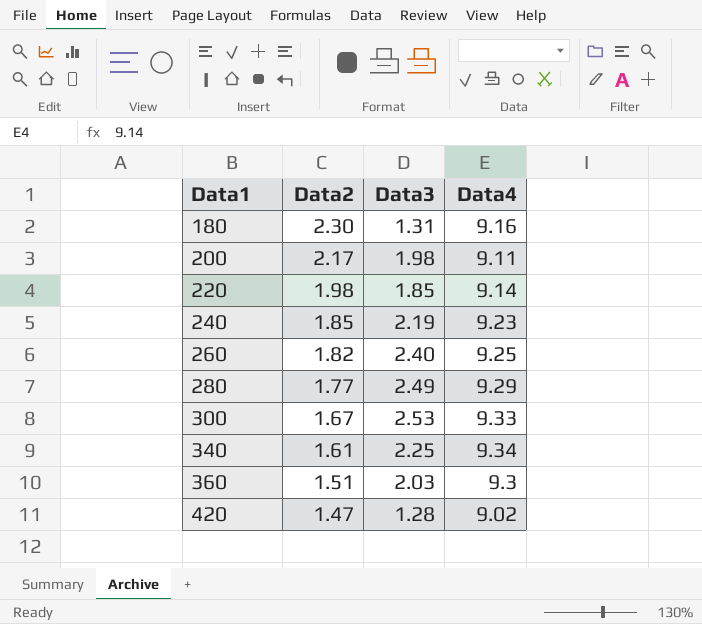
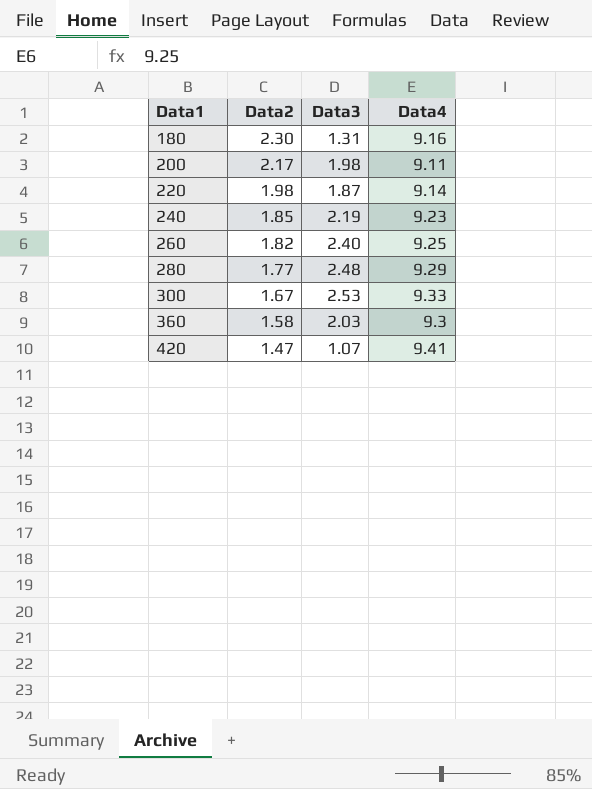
row 340: 1.61 | 2.25 | 9.34 -> none
220 | Data3: 1.85 -> 1.87
280 | Data3: 2.49 -> 2.48
360 | Data2: 1.51 -> 1.58
420 | Data3: 1.28 -> 1.07
420 | Data4: 9.02 -> 9.41

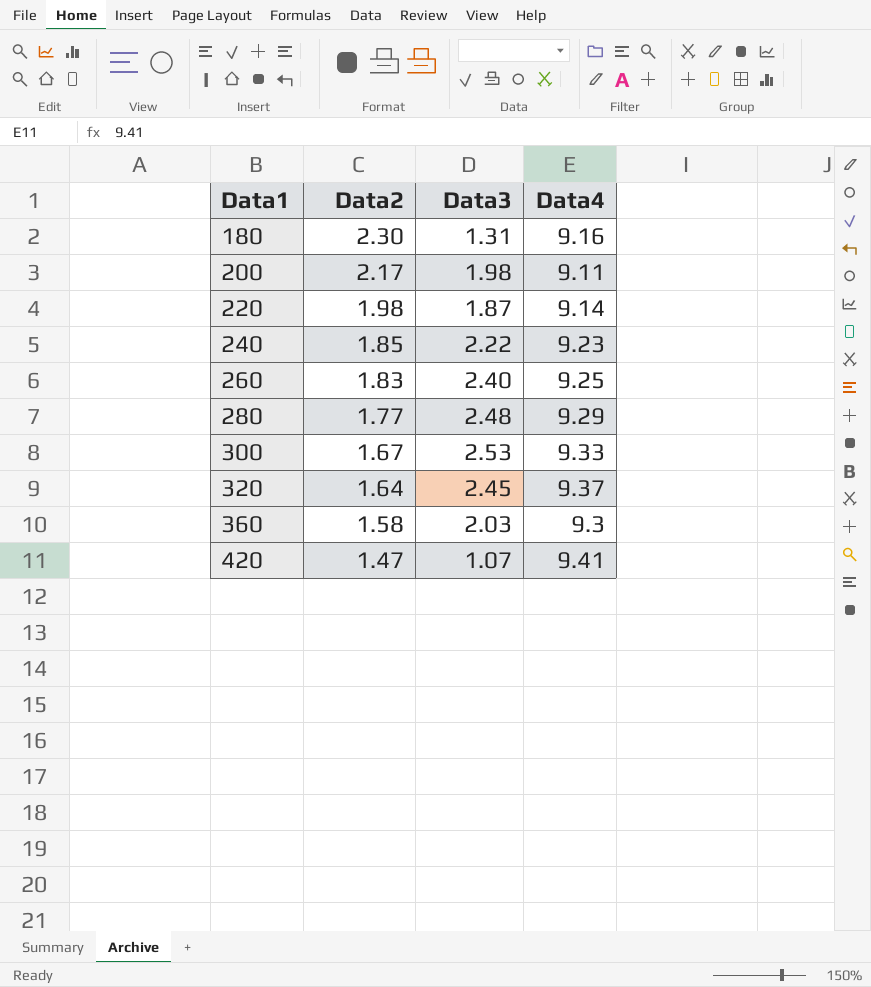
240 | Data3: 2.19 -> 2.22
260 | Data2: 1.82 -> 1.83
row 320: none -> 1.64 | 2.45 | 9.37

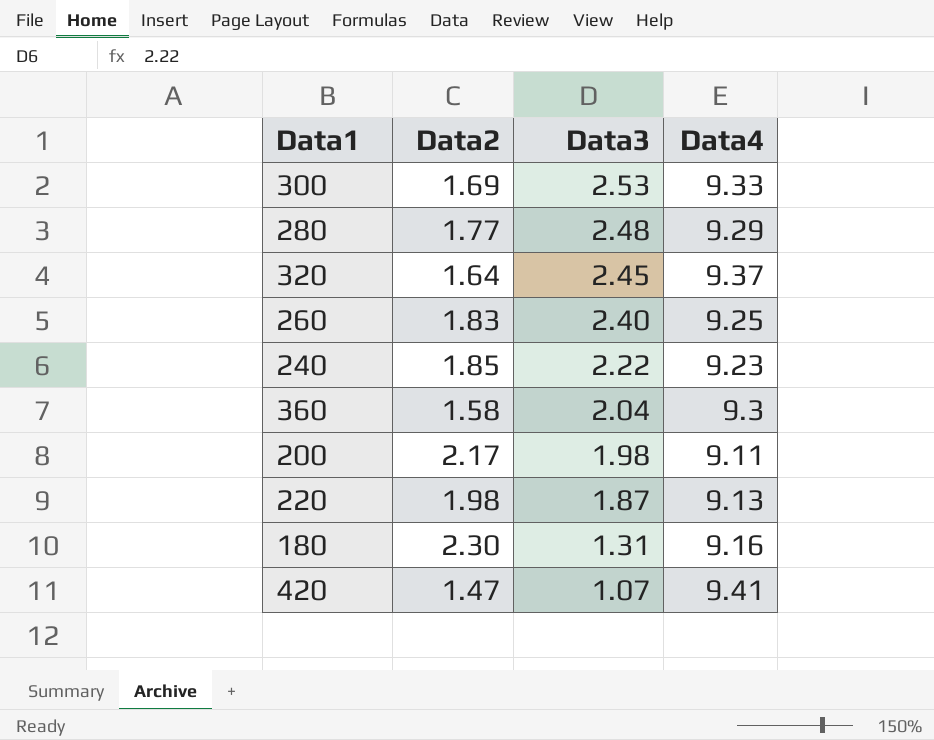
row order: Data1 ascending -> Data3 descending
300 | Data2: 1.67 -> 1.69
360 | Data3: 2.03 -> 2.04
220 | Data4: 9.14 -> 9.13

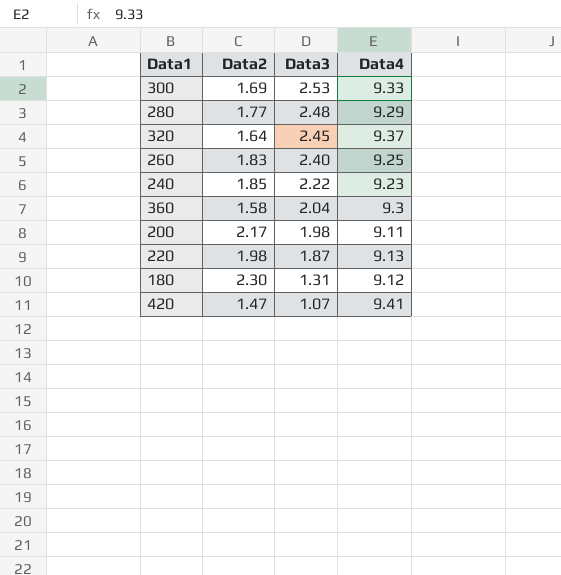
180 | Data4: 9.16 -> 9.12

